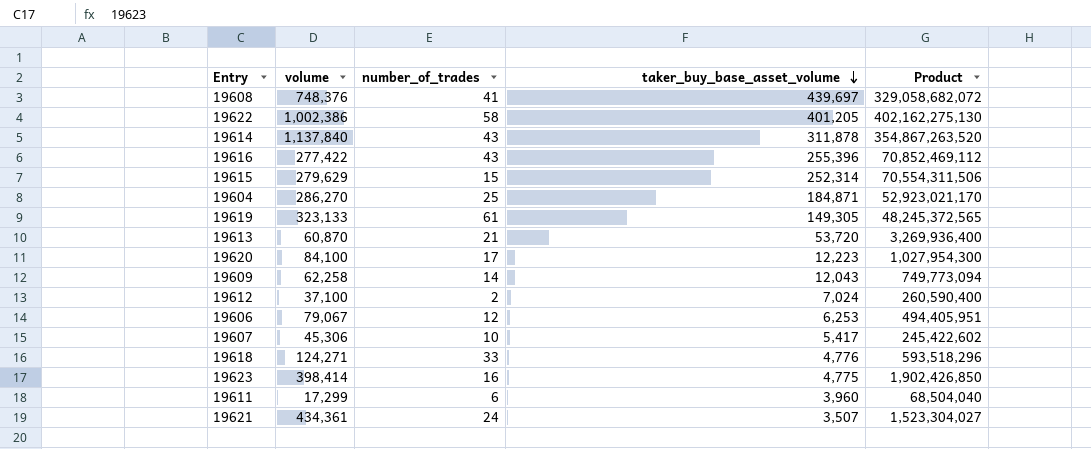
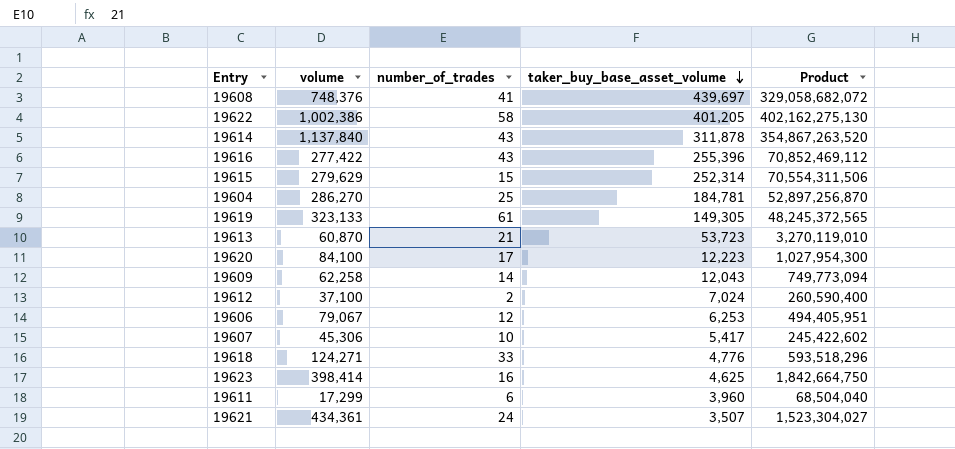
19604 | taker_buy_base_asset_volume: 184,871 -> 184,781
19604 | Product: 52,923,021,170 -> 52,897,256,870
19613 | taker_buy_base_asset_volume: 53,720 -> 53,723
19613 | Product: 3,269,936,400 -> 3,270,119,010
19623 | taker_buy_base_asset_volume: 4,775 -> 4,625
19623 | Product: 1,902,426,850 -> 1,842,664,750

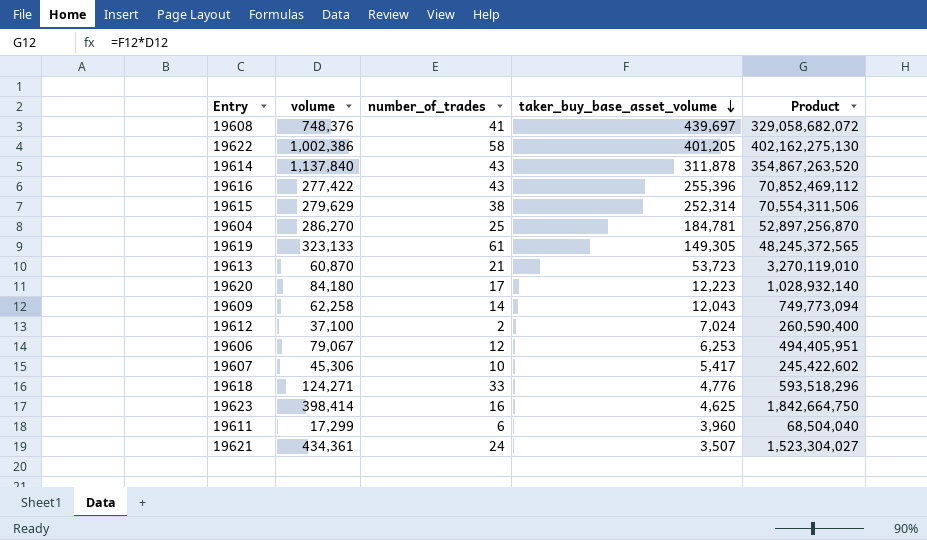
19615 | number_of_trades: 15 -> 38
19620 | volume: 84,100 -> 84,180
19620 | Product: 1,027,954,300 -> 1,028,932,140

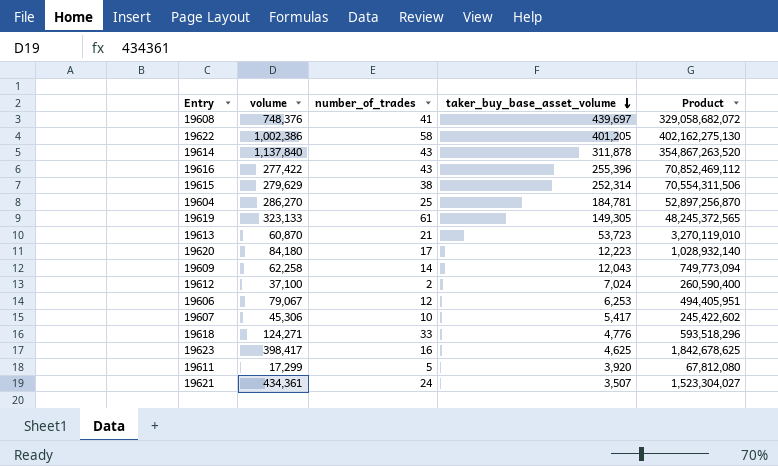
19623 | volume: 398,414 -> 398,417
19623 | Product: 1,842,664,750 -> 1,842,678,625
19611 | number_of_trades: 6 -> 5
19611 | taker_buy_base_asset_volume: 3,960 -> 3,920
19611 | Product: 68,504,040 -> 67,812,080

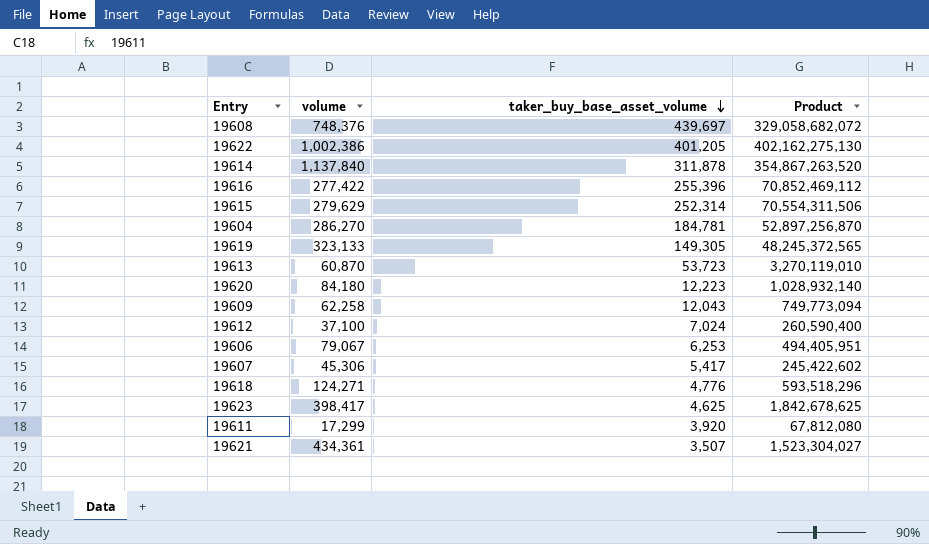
column number_of_trades | position: 3 -> none

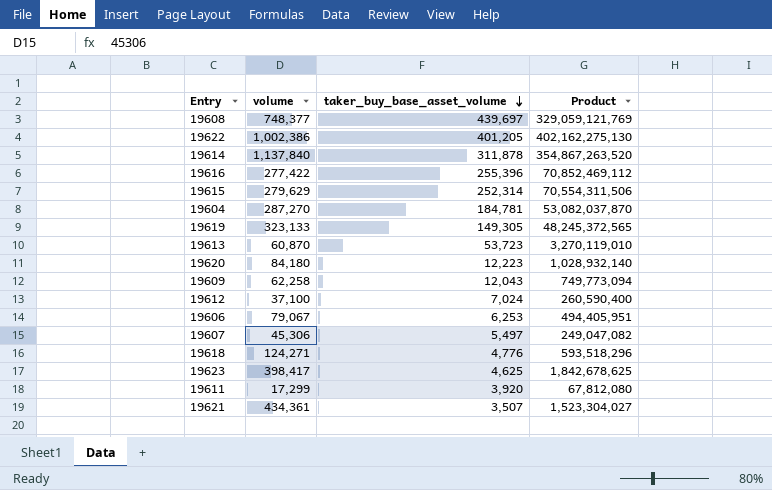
19608 | volume: 748,376 -> 748,377
19608 | Product: 329,058,682,072 -> 329,059,121,769
19604 | volume: 286,270 -> 287,270
19604 | Product: 52,897,256,870 -> 53,082,037,870
19607 | taker_buy_base_asset_volume: 5,417 -> 5,497
19607 | Product: 245,422,602 -> 249,047,082

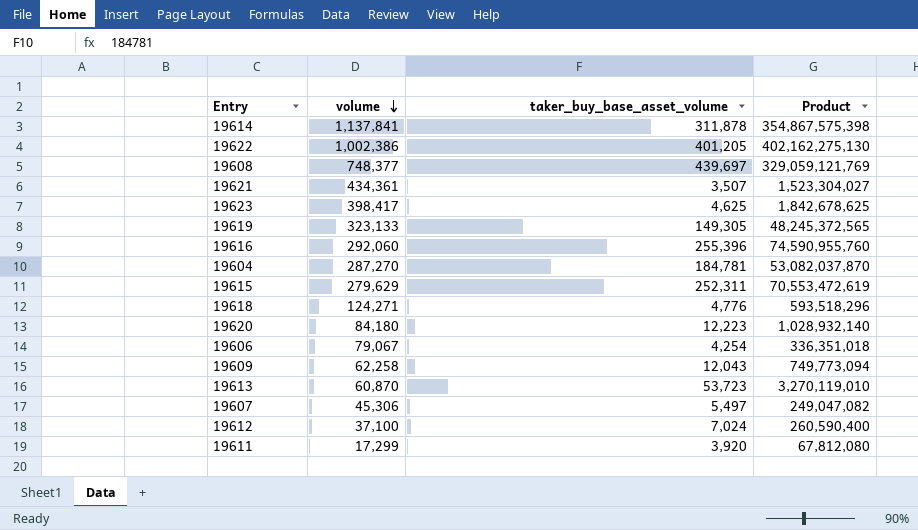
row order: taker_buy_base_asset_volume descending -> volume descending
19614 | volume: 1,137,840 -> 1,137,841
19614 | Product: 354,867,263,520 -> 354,867,575,398
19616 | volume: 277,422 -> 292,060
19616 | Product: 70,852,469,112 -> 74,590,955,760
19615 | taker_buy_base_asset_volume: 252,314 -> 252,311
19615 | Product: 70,554,311,506 -> 70,553,472,619
19606 | taker_buy_base_asset_volume: 6,253 -> 4,254
19606 | Product: 494,405,951 -> 336,351,018

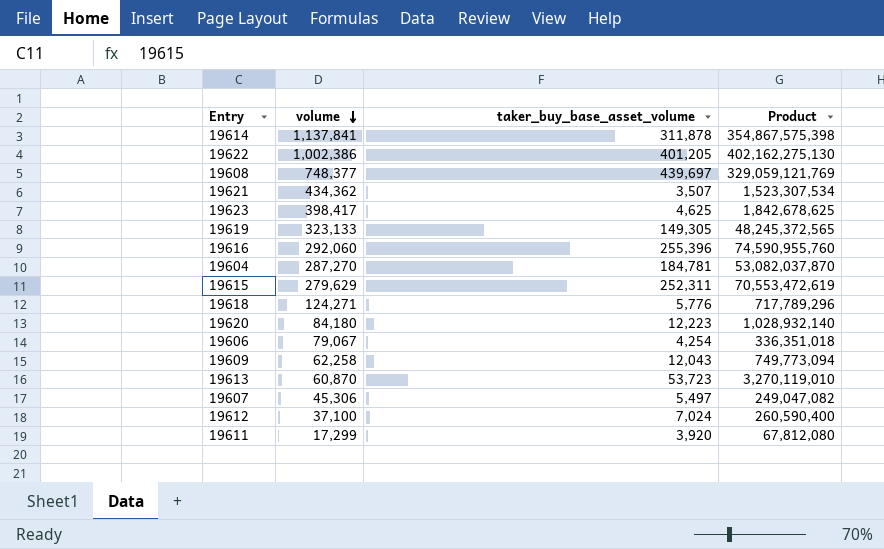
19621 | volume: 434,361 -> 434,362
19621 | Product: 1,523,304,027 -> 1,523,307,534
19618 | taker_buy_base_asset_volume: 4,776 -> 5,776
19618 | Product: 593,518,296 -> 717,789,296

